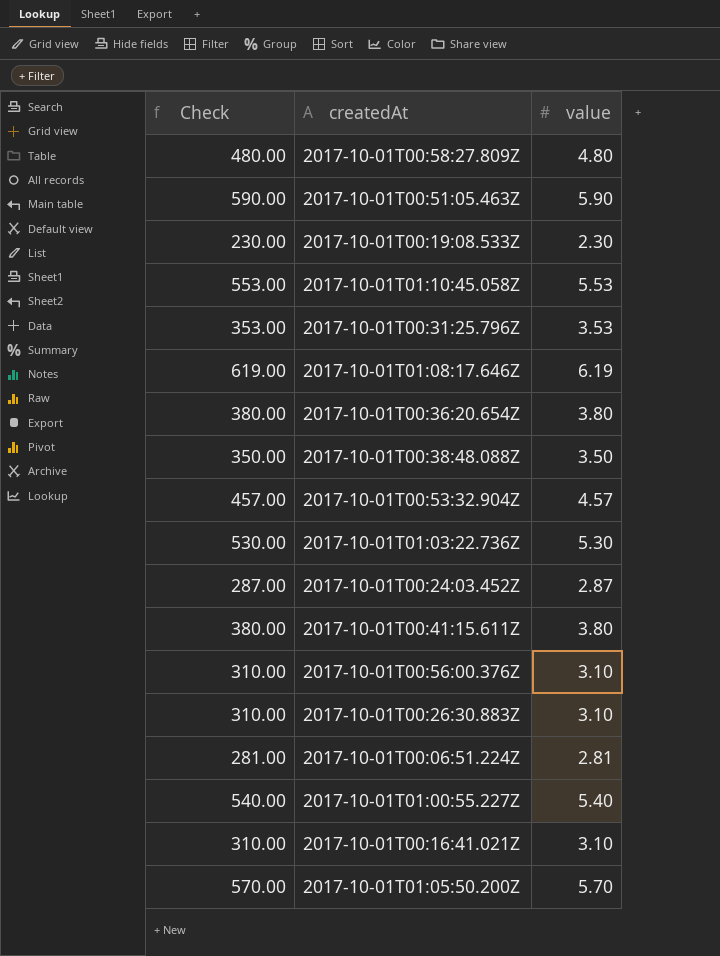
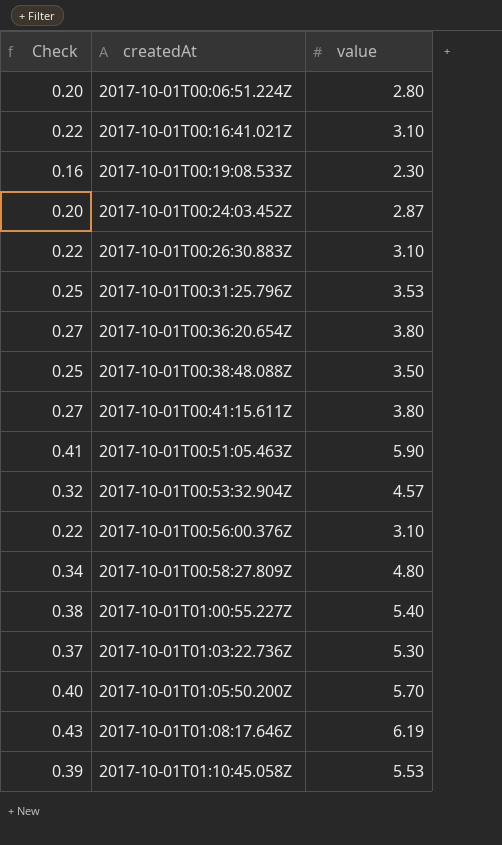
row order: none -> createdAt ascending
column Check | formula: [value] * 100 -> [value] * 0.07
2017-10-01T00:06:51.224Z | value: 2.81 -> 2.80

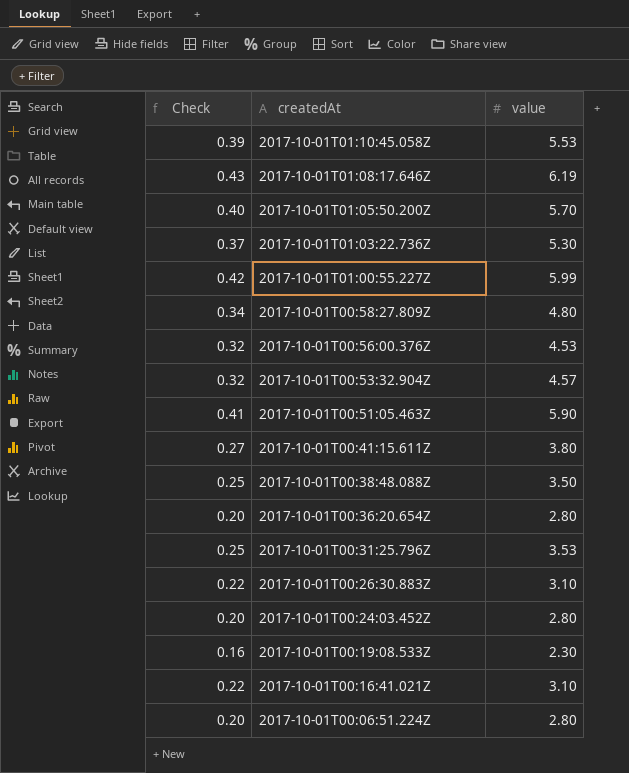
row order: createdAt ascending -> createdAt descending
2017-10-01T01:00:55.227Z | Check: 0.38 -> 0.42
2017-10-01T01:00:55.227Z | value: 5.40 -> 5.99
2017-10-01T00:56:00.376Z | Check: 0.22 -> 0.32
2017-10-01T00:56:00.376Z | value: 3.10 -> 4.53
2017-10-01T00:36:20.654Z | Check: 0.27 -> 0.20
2017-10-01T00:36:20.654Z | value: 3.80 -> 2.80
2017-10-01T00:24:03.452Z | value: 2.87 -> 2.80

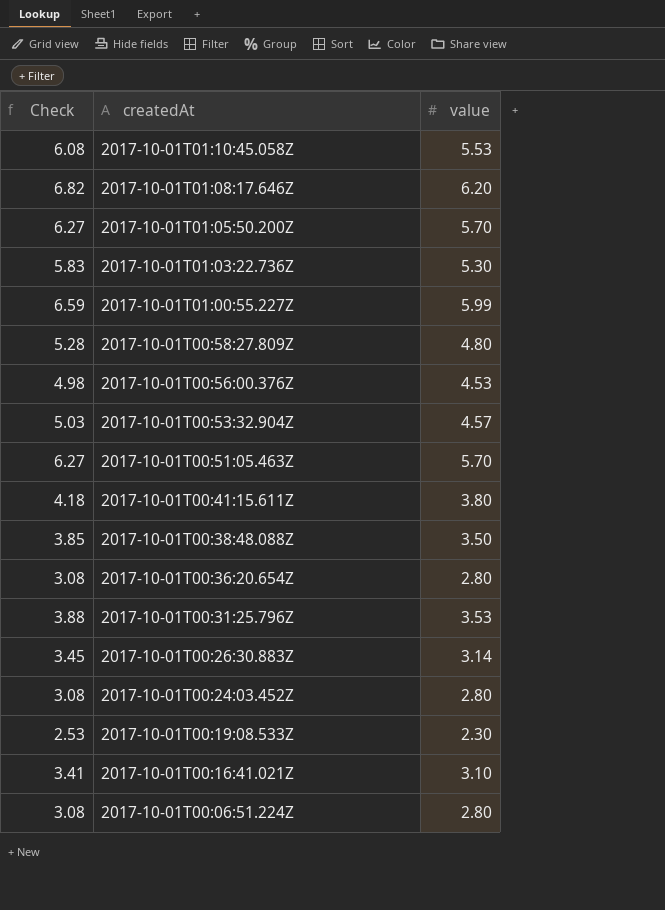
column Check | formula: [value] * 0.07 -> [value] * 1.1
2017-10-01T01:08:17.646Z | value: 6.19 -> 6.20
2017-10-01T00:51:05.463Z | value: 5.90 -> 5.70
2017-10-01T00:26:30.883Z | value: 3.10 -> 3.14

